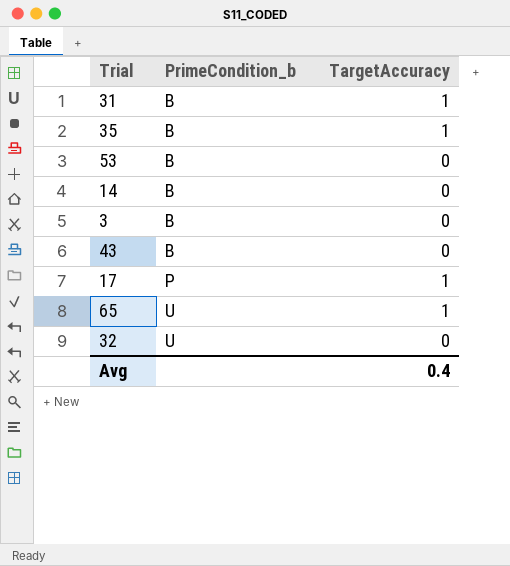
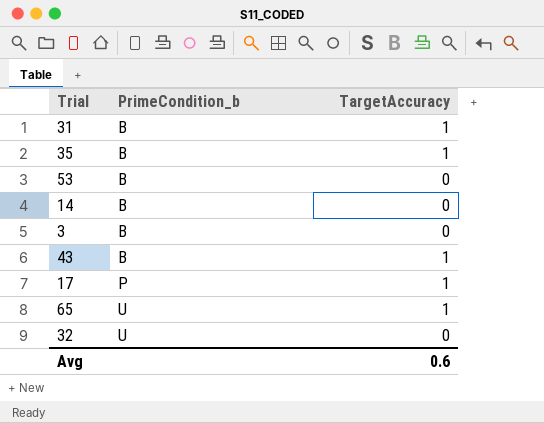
43 | TargetAccuracy: 0 -> 1
Avg | TargetAccuracy: 0.4 -> 0.6

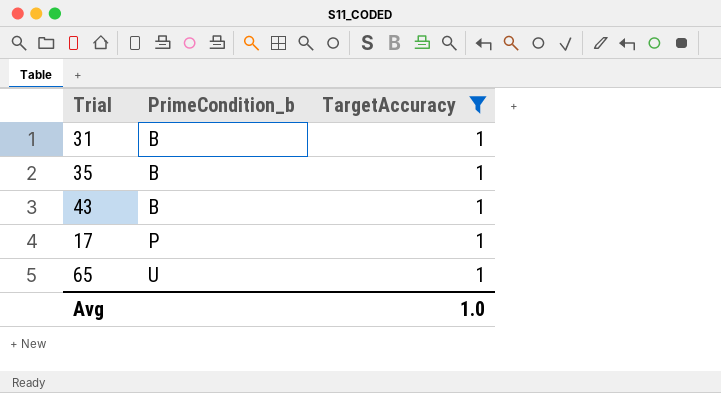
filter: none -> TargetAccuracy = 1
Avg | TargetAccuracy: 0.6 -> 1.0

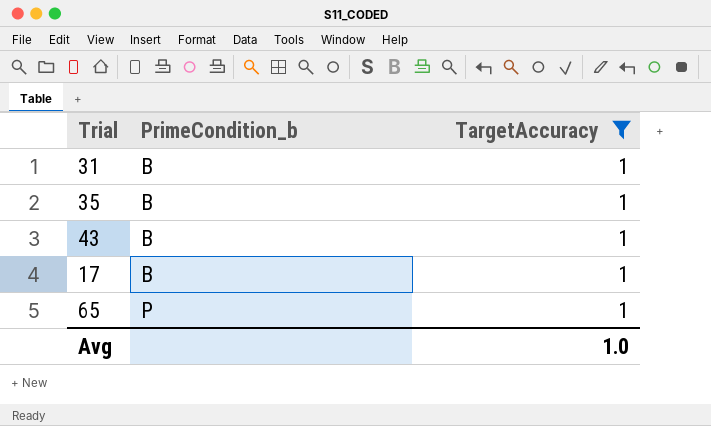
17 | PrimeCondition_b: P -> B
65 | PrimeCondition_b: U -> P

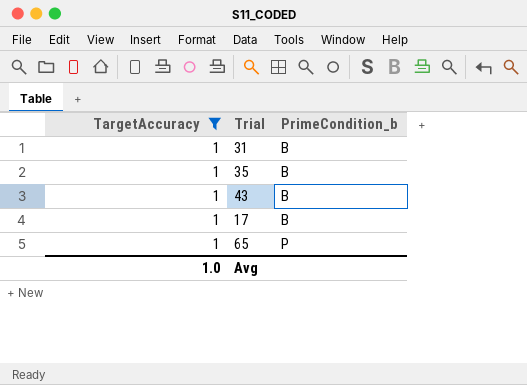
column TargetAccuracy | position: 3 -> 1

